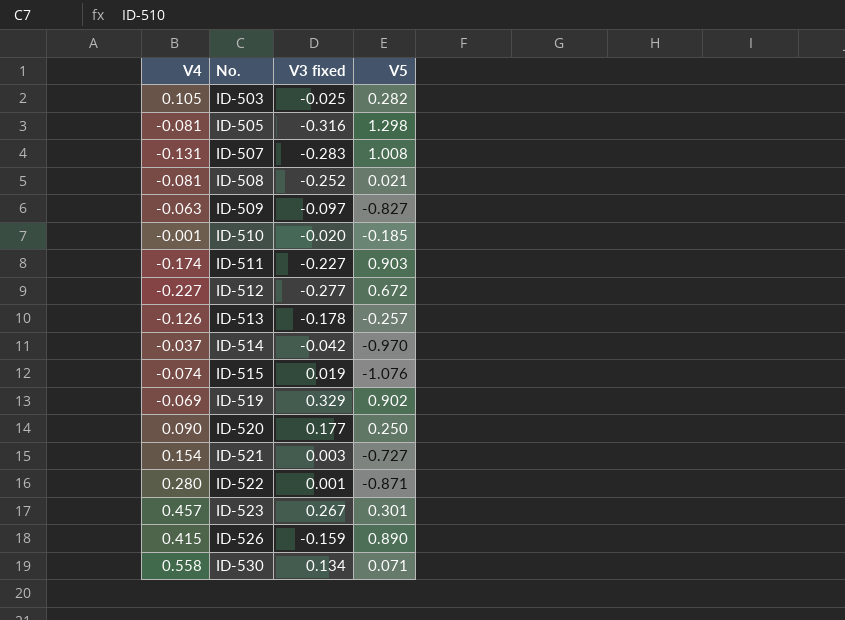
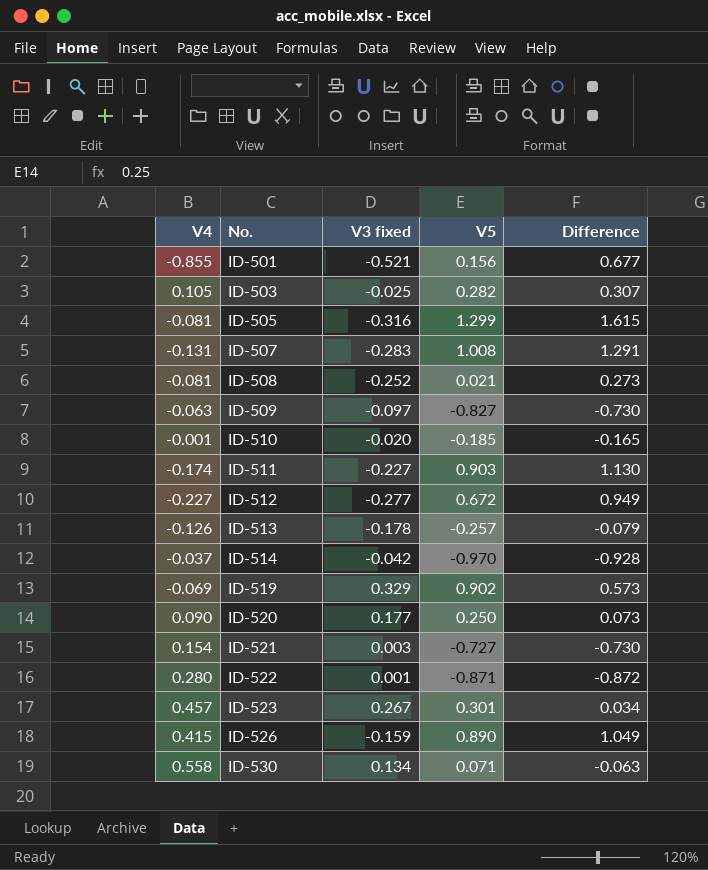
column Difference | formula: none -> [V5] - [V3 fixed]
row ID-515: -0.074 | 0.019 | -1.076 -> none
row ID-501: none -> -0.855 | -0.521 | 0.156 | 0.677
ID-505 | V5: 1.298 -> 1.299

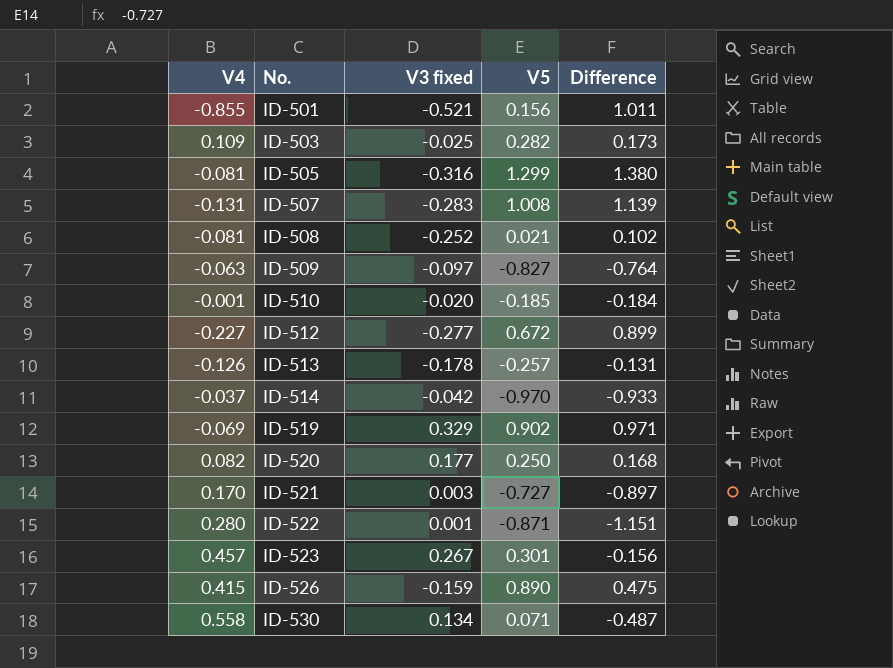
column Difference | formula: [V5] - [V3 fixed] -> [V5] - [V4]
row ID-511: -0.174 | -0.227 | 0.903 | 1.130 -> none
ID-503 | V4: 0.105 -> 0.109
ID-520 | V4: 0.090 -> 0.082
ID-521 | V4: 0.154 -> 0.170

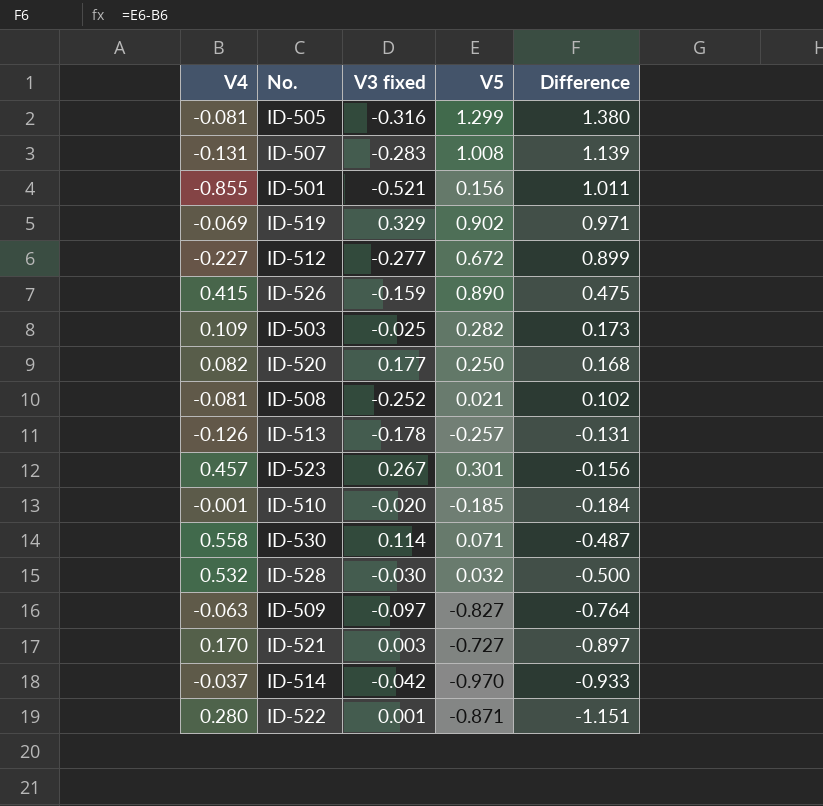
row order: No. ascending -> Difference descending
ID-530 | V3 fixed: 0.134 -> 0.114
row ID-528: none -> 0.532 | -0.030 | 0.032 | -0.500

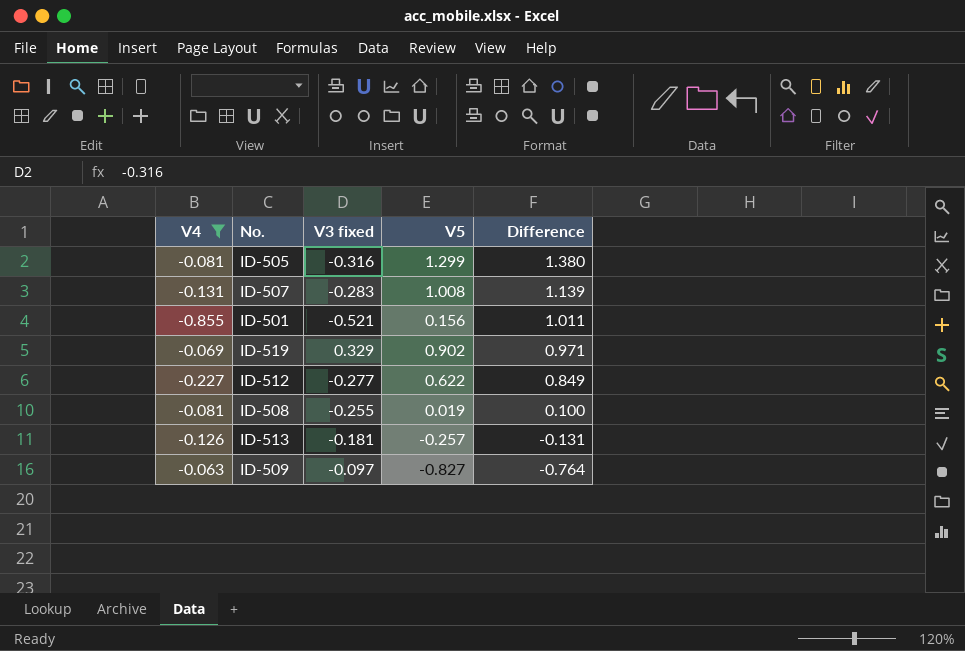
filter: none -> V4 <= -0.063
ID-512 | V5: 0.672 -> 0.622
ID-512 | Difference: 0.899 -> 0.849
ID-508 | V3 fixed: -0.252 -> -0.255
ID-508 | V5: 0.021 -> 0.019
ID-508 | Difference: 0.102 -> 0.100
ID-513 | V3 fixed: -0.178 -> -0.181

